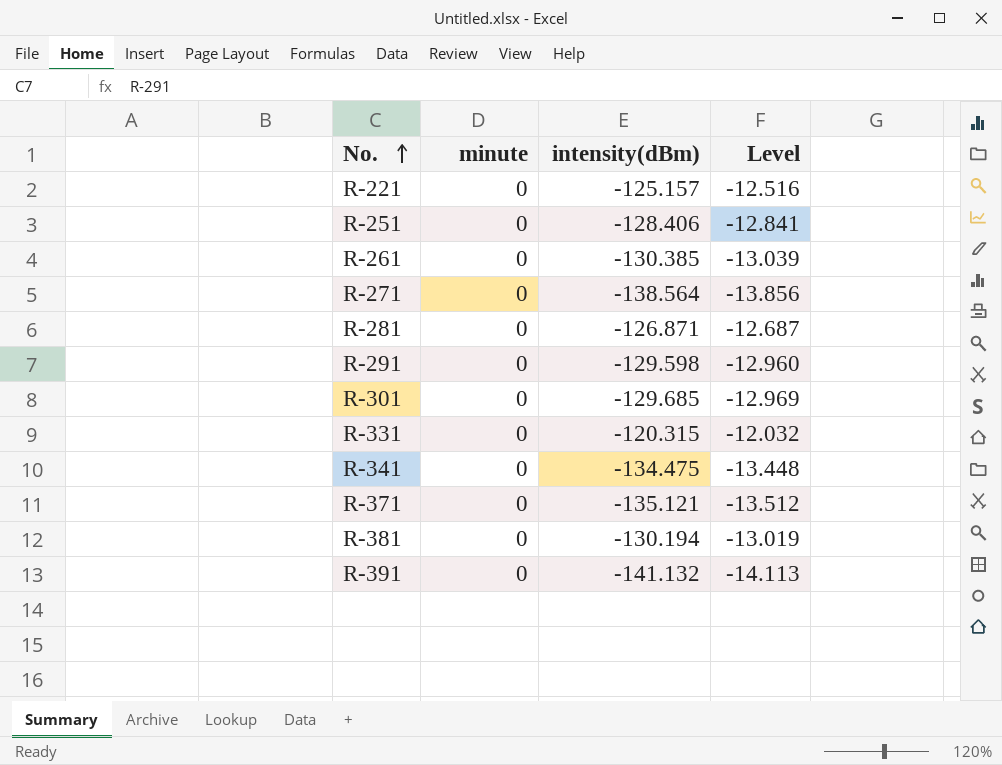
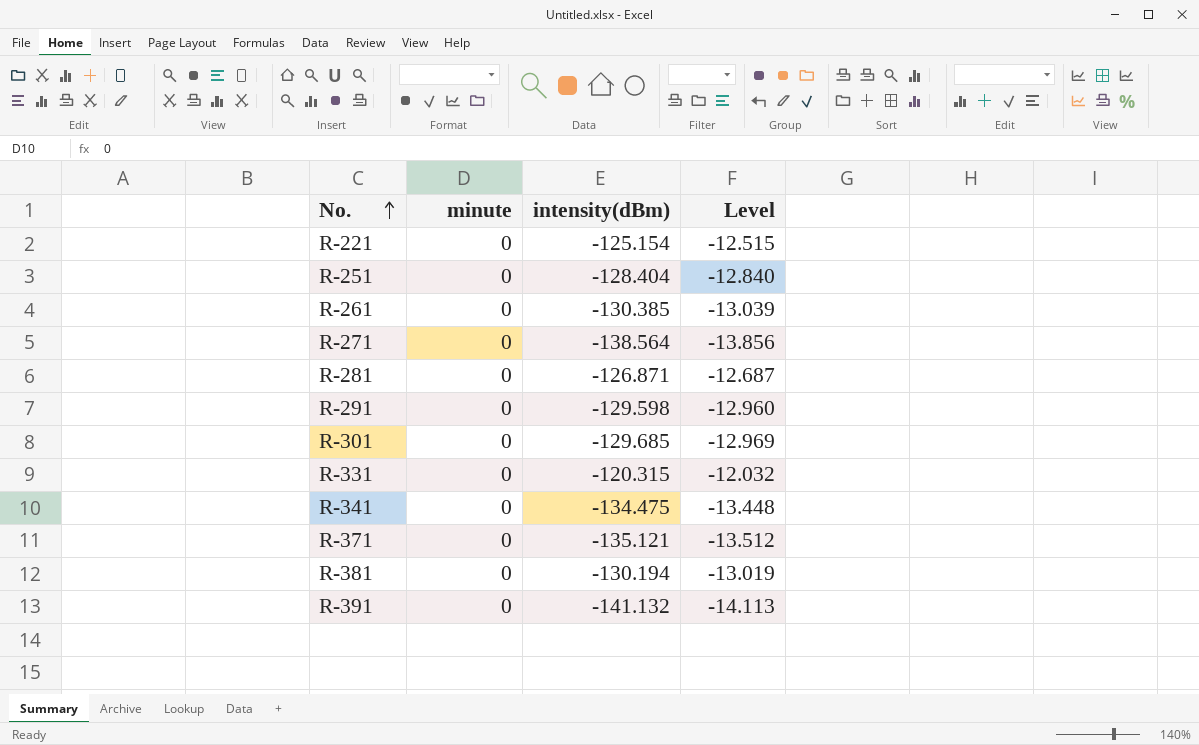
R-221 | intensity(dBm): -125.157 -> -125.154
R-221 | Level: -12.516 -> -12.515
R-251 | intensity(dBm): -128.406 -> -128.404
R-251 | Level: -12.841 -> -12.840

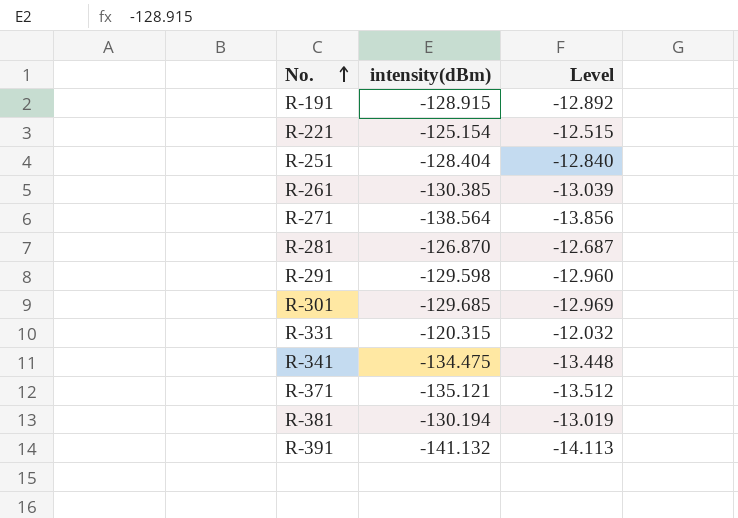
column minute | position: 2 -> none
row R-191: none -> -128.915 | -12.892
R-281 | intensity(dBm): -126.871 -> -126.870

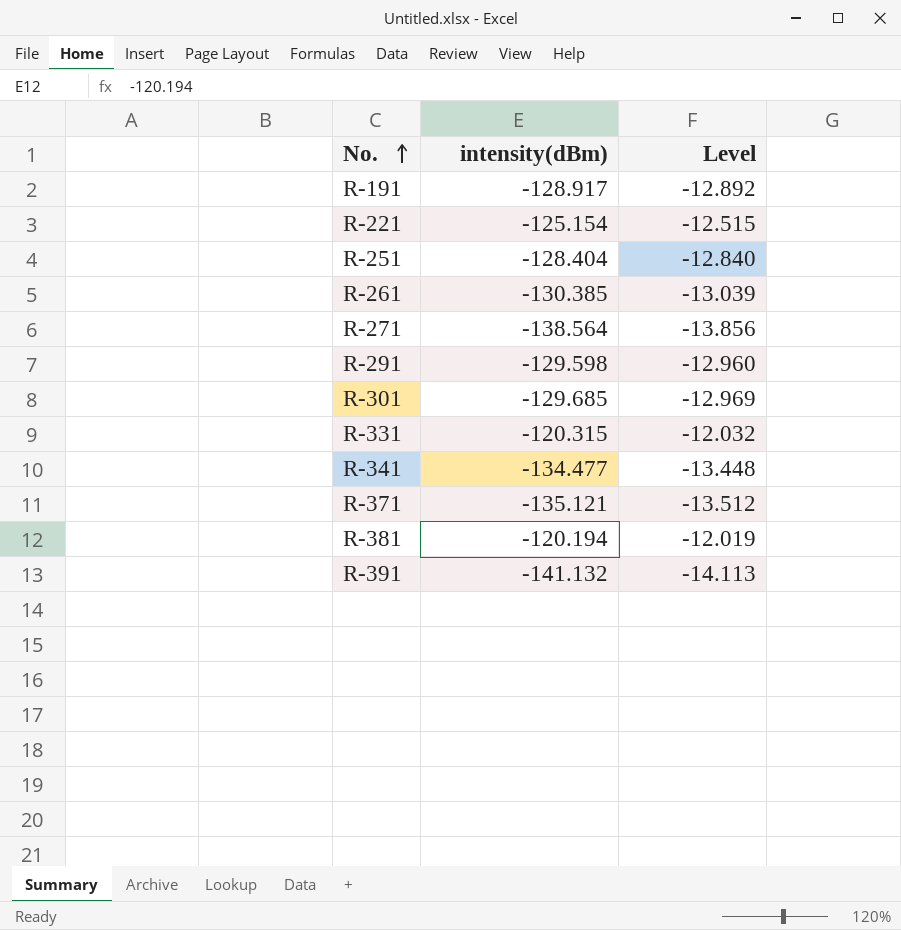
row R-281: -126.870 | -12.687 -> none
R-191 | intensity(dBm): -128.915 -> -128.917
R-341 | intensity(dBm): -134.475 -> -134.477
R-381 | intensity(dBm): -130.194 -> -120.194
R-381 | Level: -13.019 -> -12.019

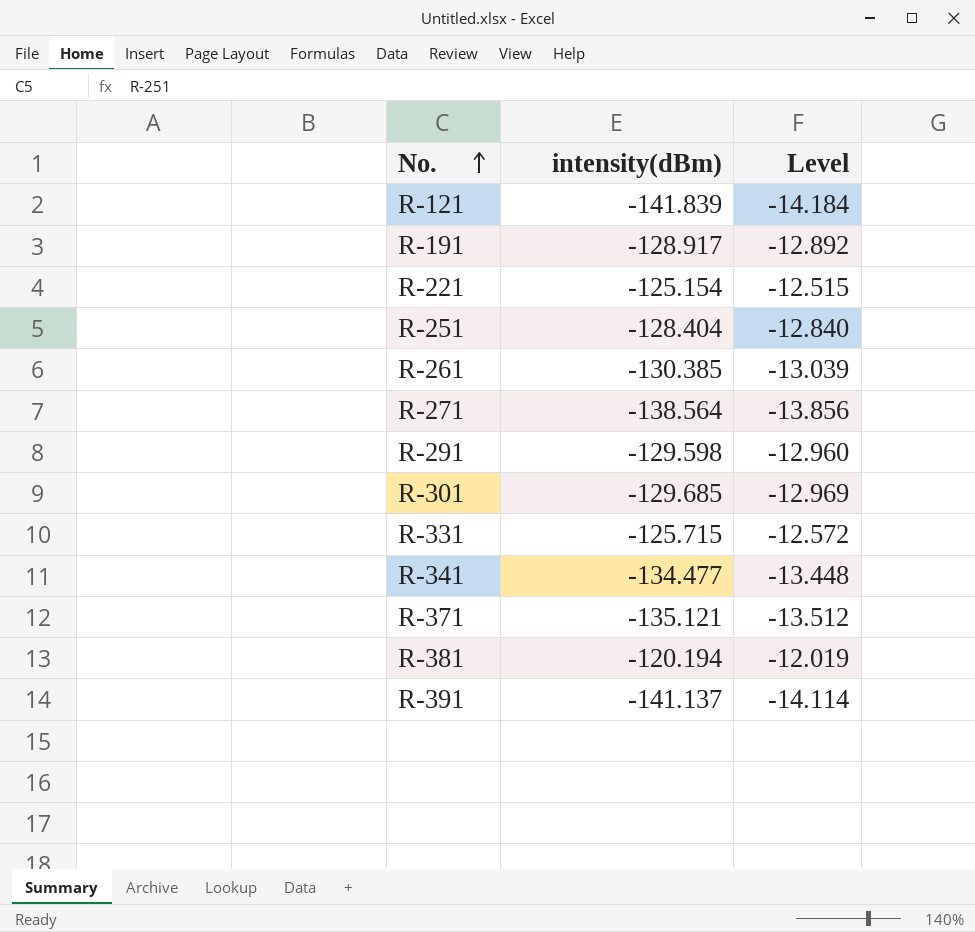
row R-121: none -> -141.839 | -14.184
R-331 | intensity(dBm): -120.315 -> -125.715
R-331 | Level: -12.032 -> -12.572
R-391 | intensity(dBm): -141.132 -> -141.137
R-391 | Level: -14.113 -> -14.114

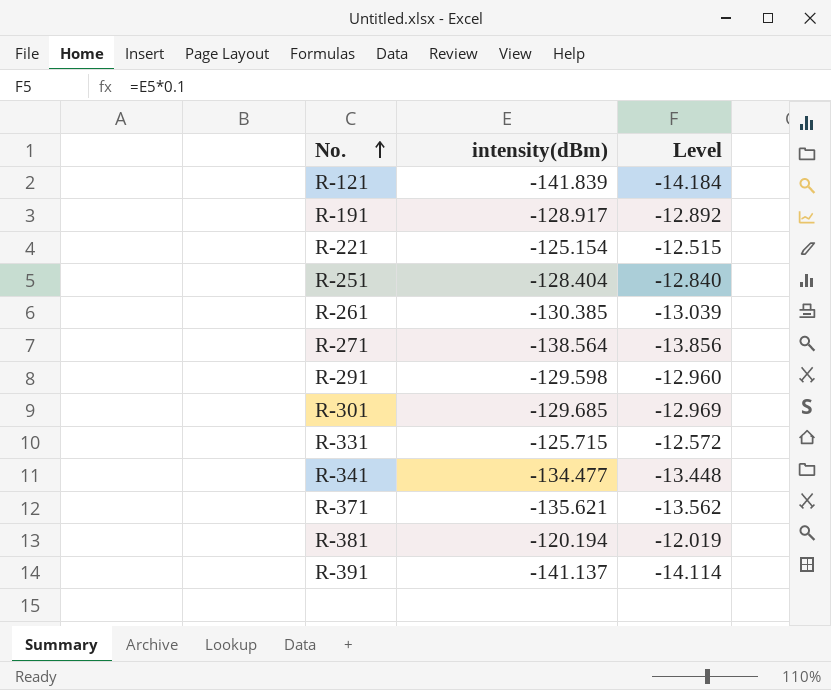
R-371 | intensity(dBm): -135.121 -> -135.621
R-371 | Level: -13.512 -> -13.562

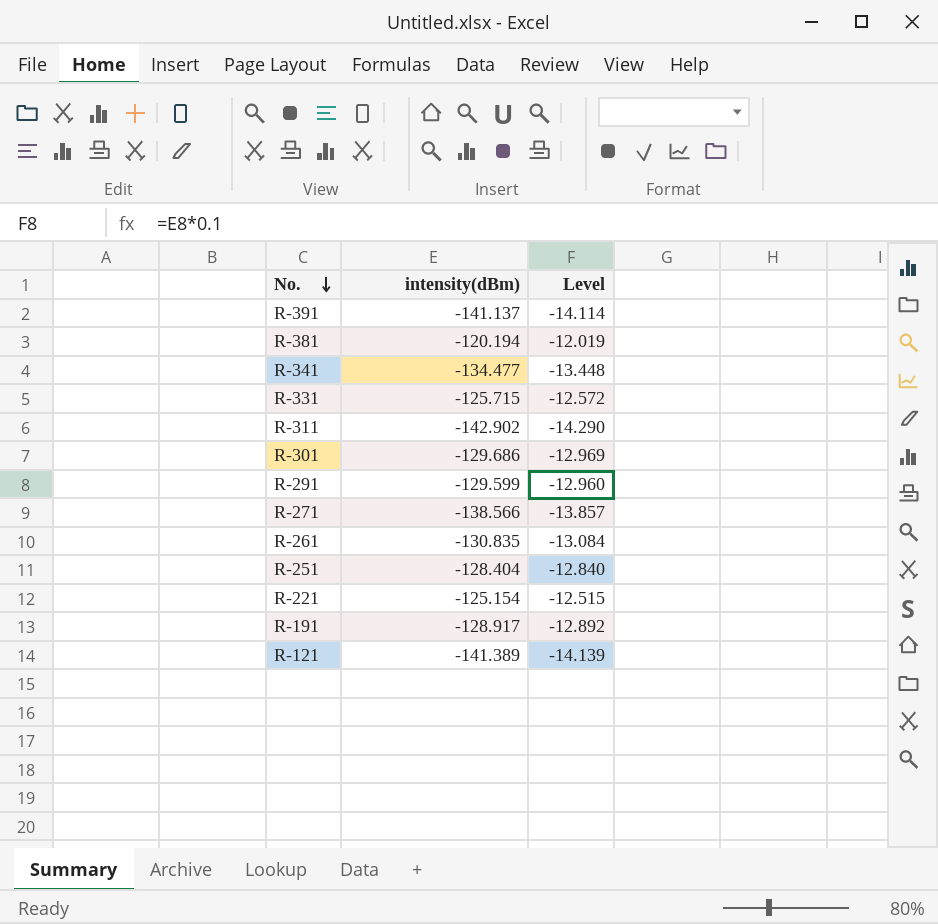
row order: No. ascending -> No. descending
row R-371: -135.621 | -13.562 -> none
row R-311: none -> -142.902 | -14.290
R-301 | intensity(dBm): -129.685 -> -129.686
R-291 | intensity(dBm): -129.598 -> -129.599
R-271 | intensity(dBm): -138.564 -> -138.566
R-271 | Level: -13.856 -> -13.857
R-261 | intensity(dBm): -130.385 -> -130.835
R-261 | Level: -13.039 -> -13.084
R-121 | intensity(dBm): -141.839 -> -141.389
R-121 | Level: -14.184 -> -14.139

